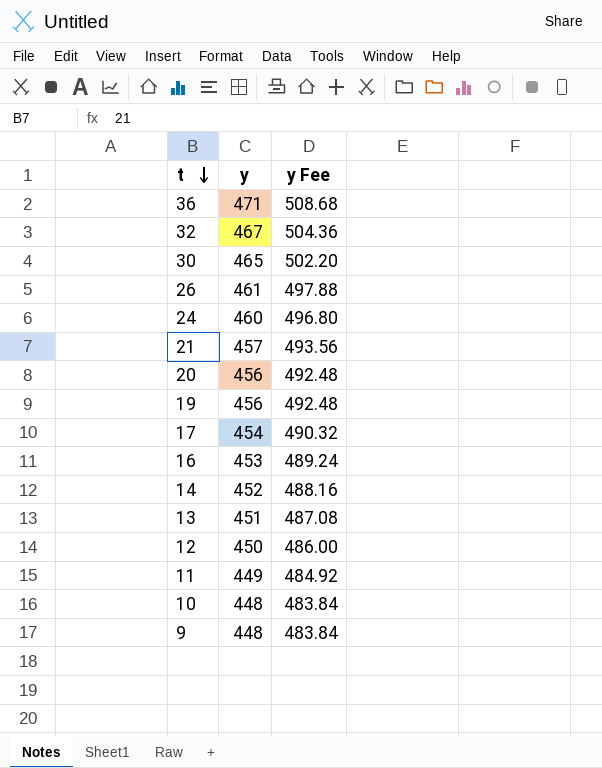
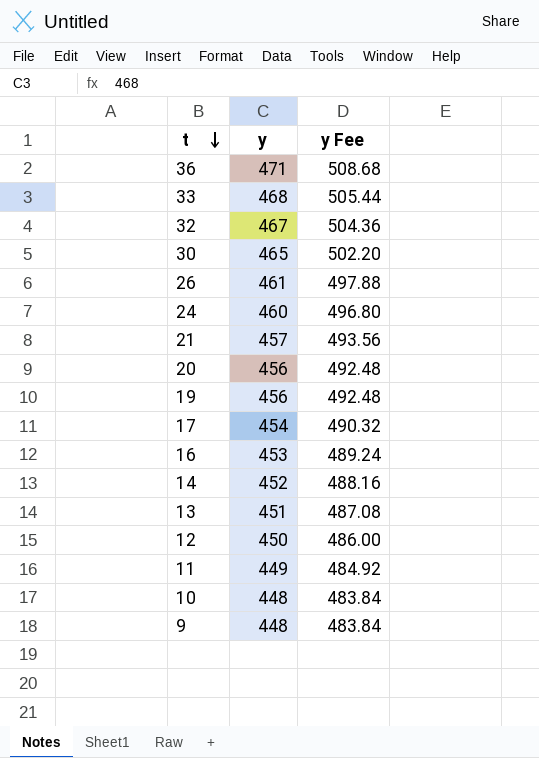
row 33: none -> 468 | 505.44

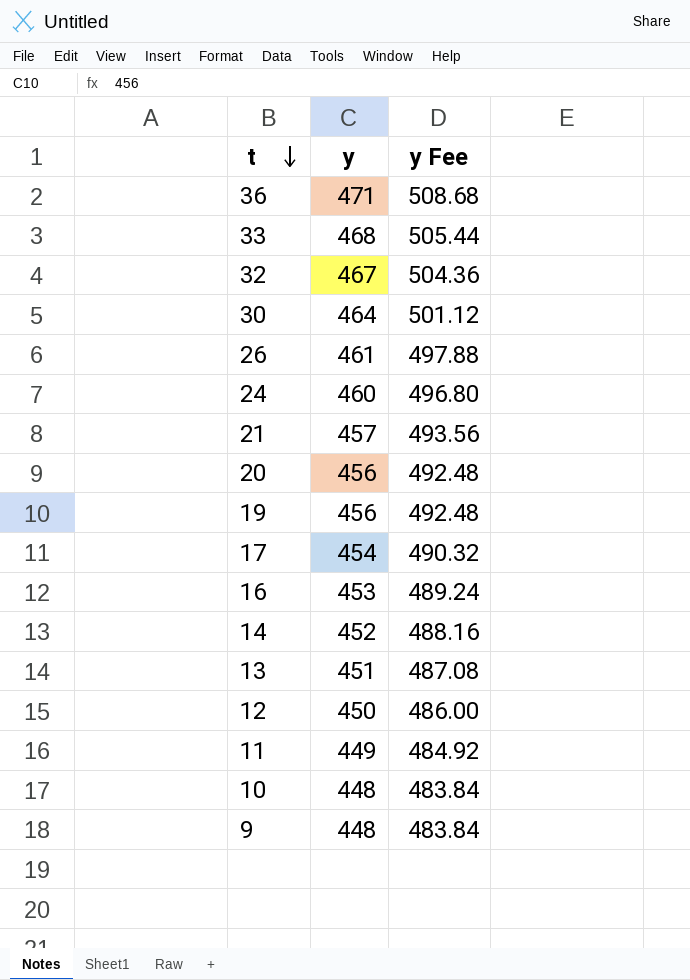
30 | y: 465 -> 464
30 | y Fee: 502.20 -> 501.12

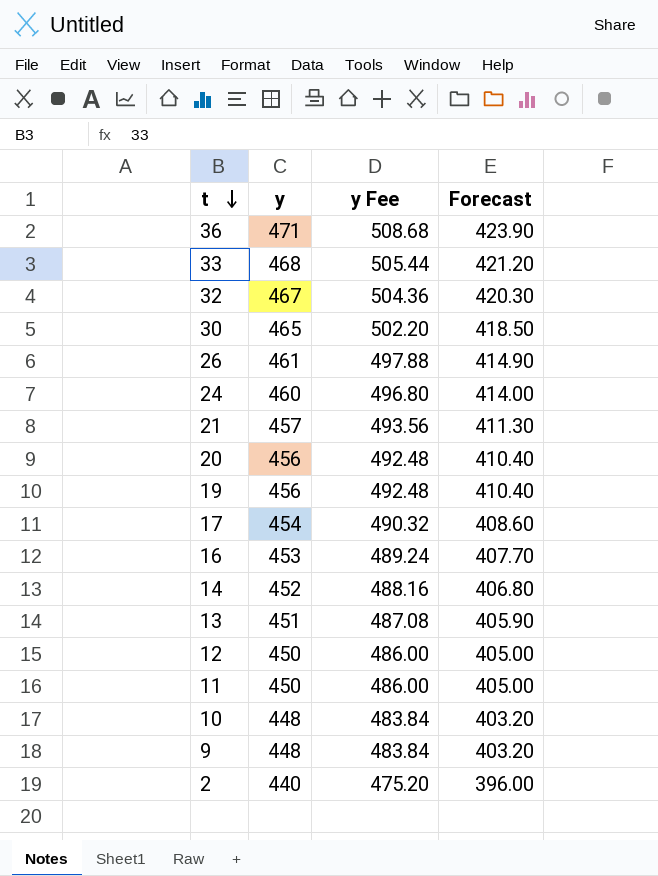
column Forecast | formula: none -> [y] * 0.9
30 | y: 464 -> 465
30 | y Fee: 501.12 -> 502.20
11 | y: 449 -> 450
11 | y Fee: 484.92 -> 486.00
row 2: none -> 440 | 475.20 | 396.00

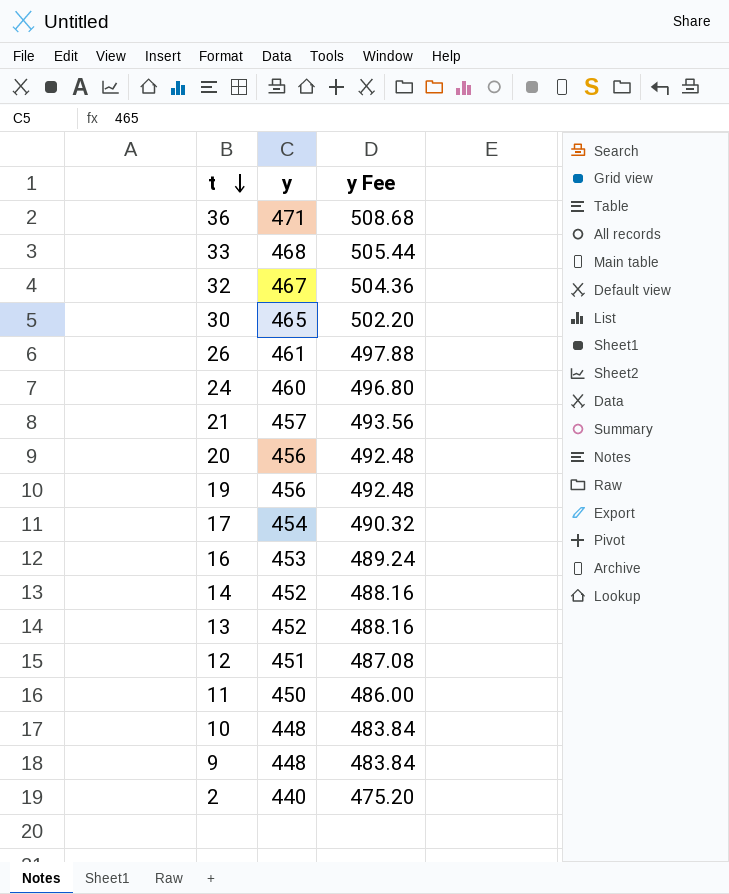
column Forecast | formula: [y] * 0.9 -> none
13 | y: 451 -> 452
13 | y Fee: 487.08 -> 488.16
12 | y: 450 -> 451
12 | y Fee: 486.00 -> 487.08

